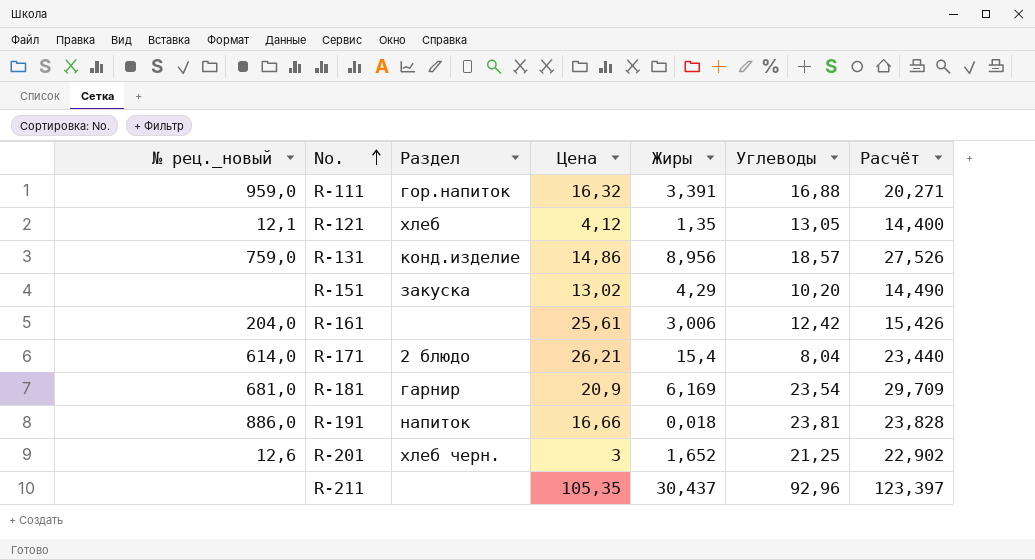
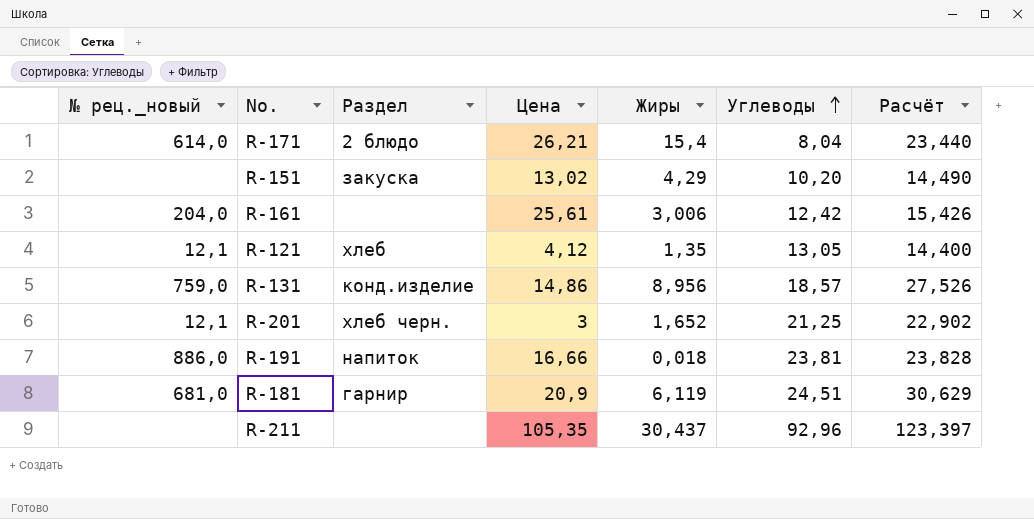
row order: No. ascending -> Углеводы ascending
row R-111: 959,0 | гор.напиток | 16,32 | 3,391 | 16,88 | 20,271 -> none
R-201 | № рец._новый: 12,6 -> 12,1
R-181 | Жиры: 6,169 -> 6,119
R-181 | Углеводы: 23,54 -> 24,51
R-181 | Расчёт: 29,709 -> 30,629

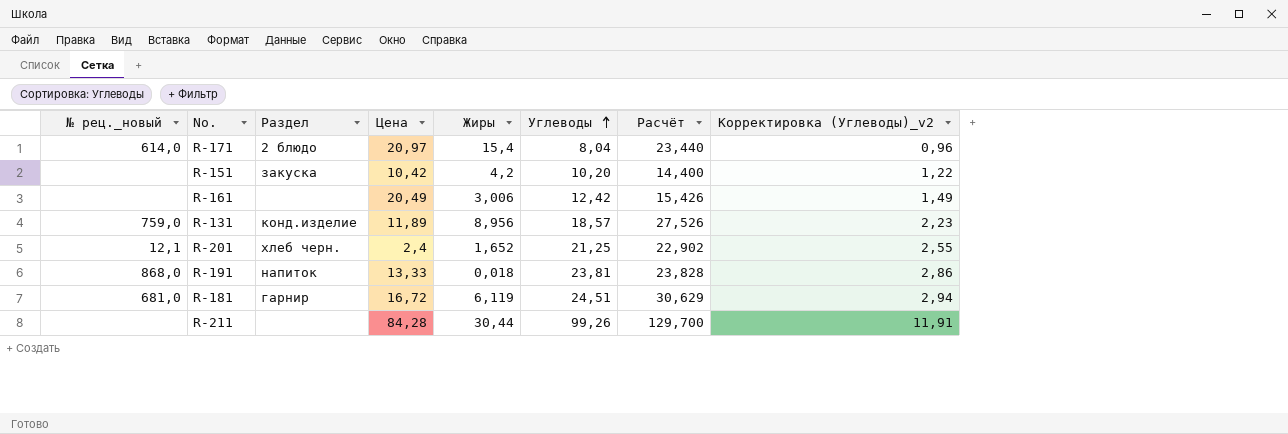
column Корректировка (Углеводы)_v2 | formula: none -> [Углеводы] * 0,12
row R-121: 12,1 | хлеб | 4,12 | 1,35 | 13,05 | 14,400 -> none
R-171 | Цена: 26,21 -> 20,97
R-151 | Цена: 13,02 -> 10,42
R-151 | Жиры: 4,29 -> 4,2
R-151 | Расчёт: 14,490 -> 14,400
R-161 | № рец._новый: 204,0 -> none
R-161 | Цена: 25,61 -> 20,49
R-131 | Цена: 14,86 -> 11,89
R-201 | Цена: 3 -> 2,4
R-191 | № рец._новый: 886,0 -> 868,0
R-191 | Цена: 16,66 -> 13,33
R-181 | Цена: 20,9 -> 16,72
R-211 | Цена: 105,35 -> 84,28
R-211 | Жиры: 30,437 -> 30,44
R-211 | Углеводы: 92,96 -> 99,26
R-211 | Расчёт: 123,397 -> 129,700

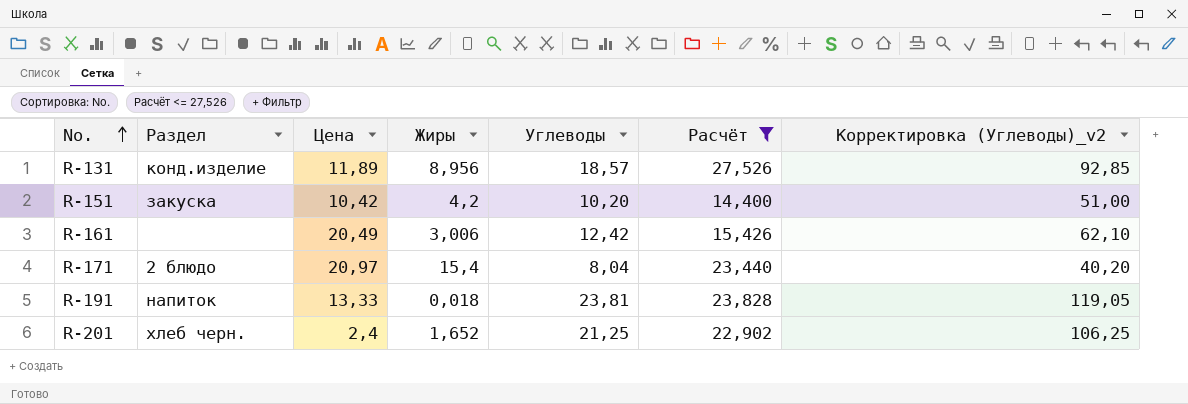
filter: none -> Расчёт <= 27,526
row order: Углеводы ascending -> No. ascending
column № рец._новый | position: 1 -> none
column Корректировка (Углеводы)_v2 | formula: [Углеводы] * 0,12 -> [Углеводы] * 5

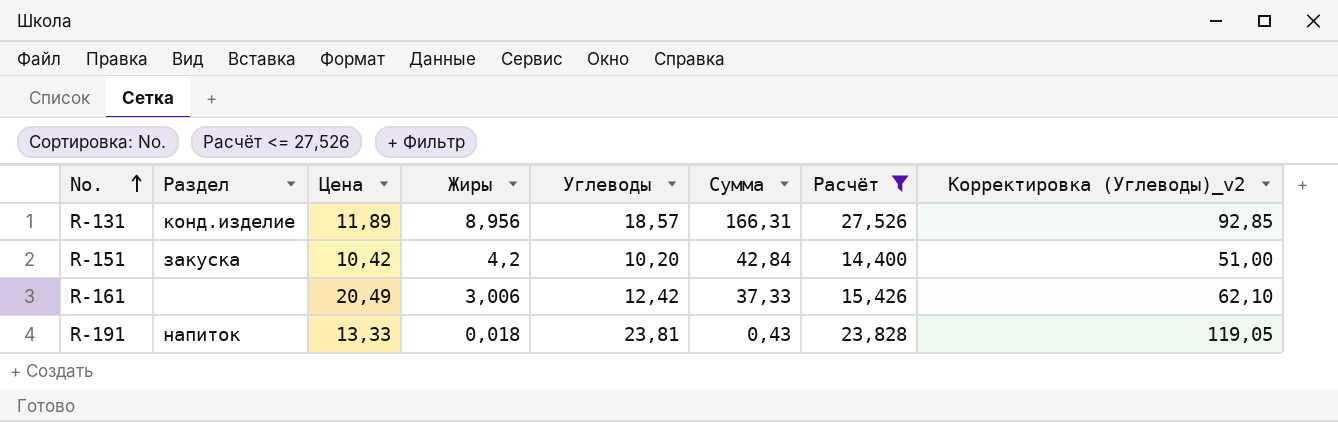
column Сумма | formula: none -> [Жиры] * [Углеводы]
row R-171: 2 блюдо | 20,97 | 15,4 | 8,04 | 23,440 | 40,20 -> none
row R-201: хлеб черн. | 2,4 | 1,652 | 21,25 | 22,902 | 106,25 -> none

